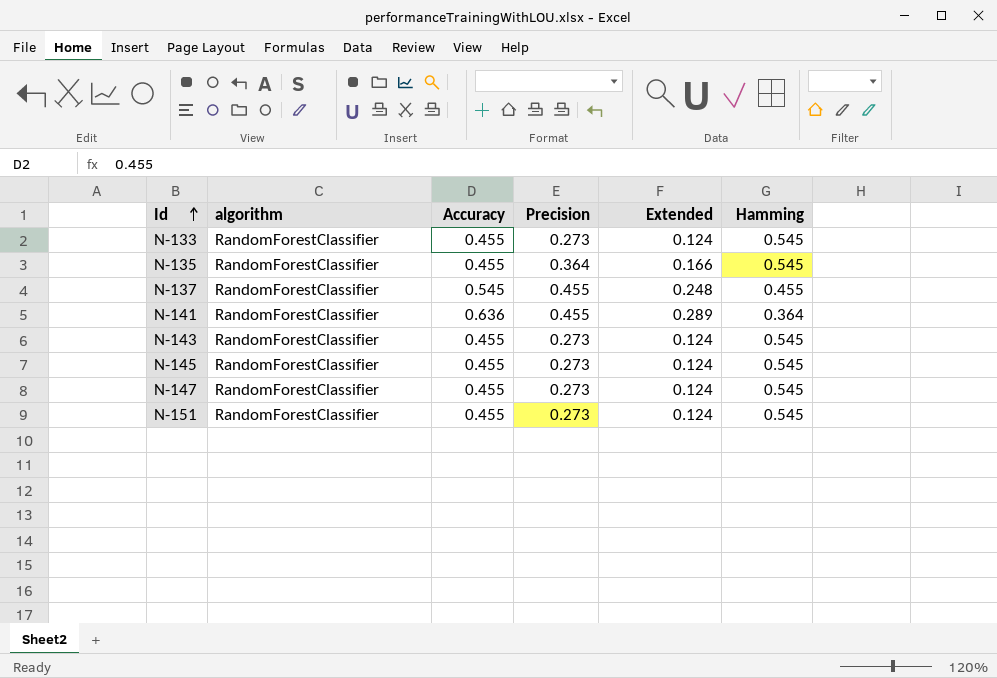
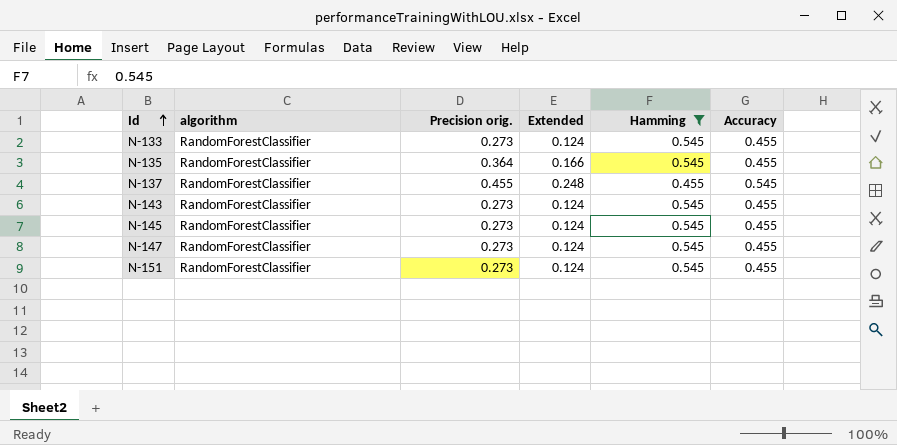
filter: none -> Hamming != 0.364
column name: Precision -> Precision orig.
column Accuracy | position: 3 -> 6

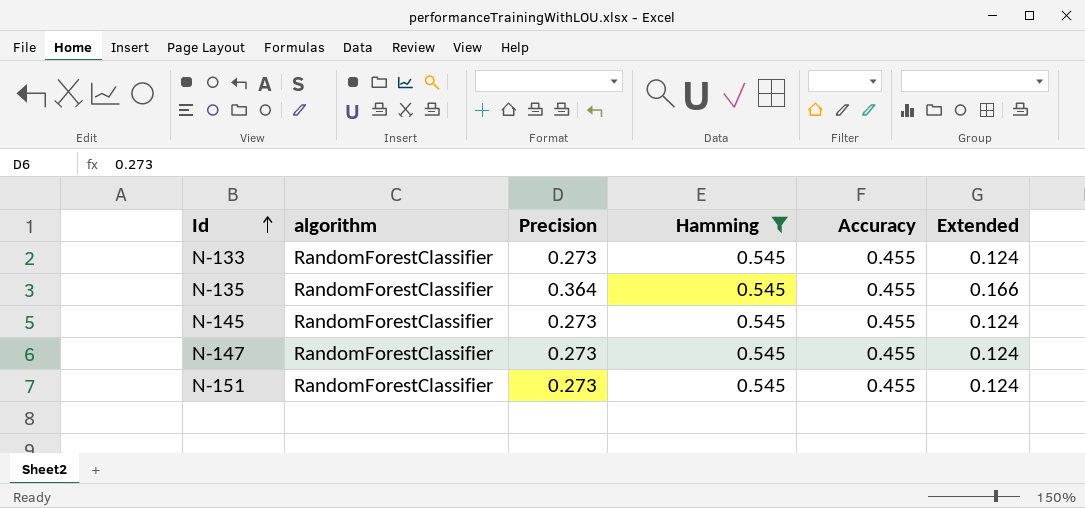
column name: Precision orig. -> Precision
column Extended | position: 4 -> 6
row N-137: RandomForestClassifier | 0.455 | 0.248 | 0.455 | 0.545 -> none
row N-143: RandomForestClassifier | 0.273 | 0.124 | 0.545 | 0.455 -> none

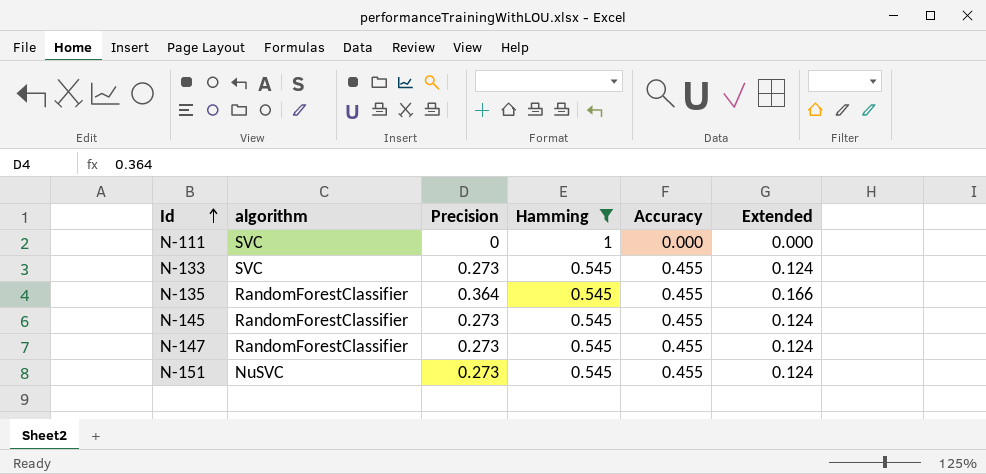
row N-111: none -> SVC | 0 | 1 | 0.000 | 0.000
N-133 | algorithm: RandomForestClassifier -> SVC
N-151 | algorithm: RandomForestClassifier -> NuSVC

